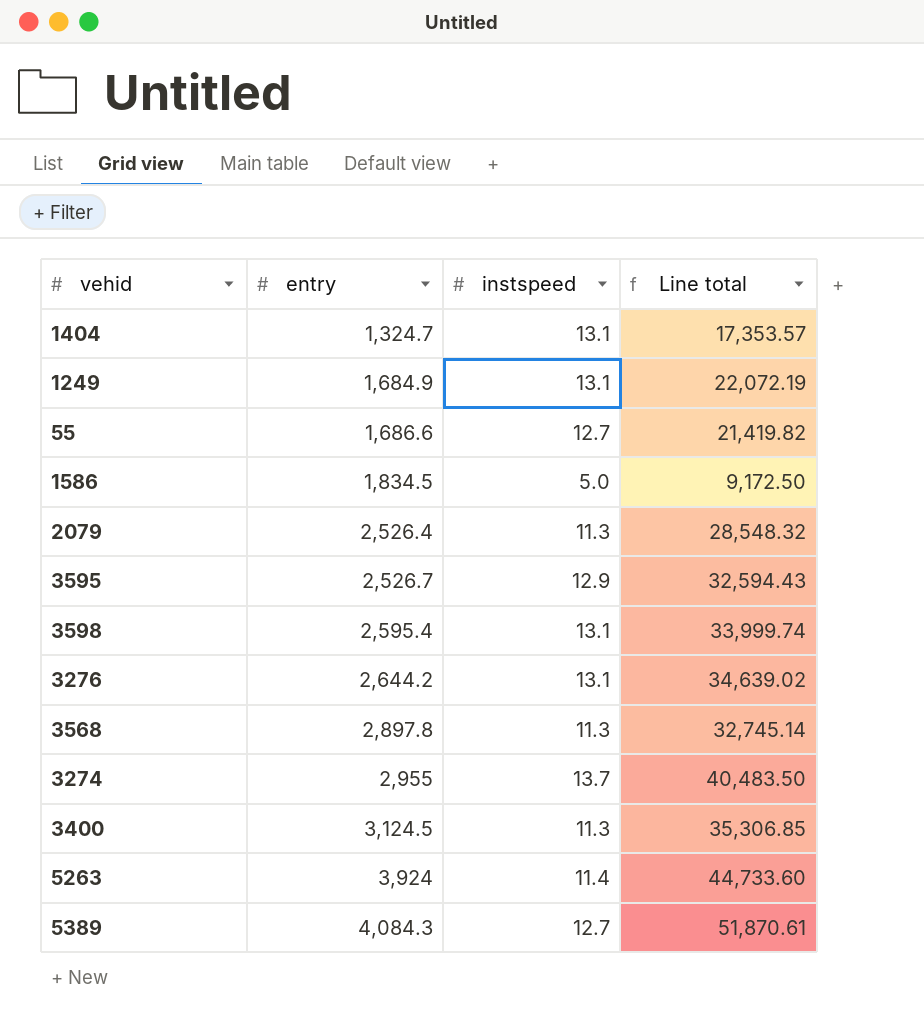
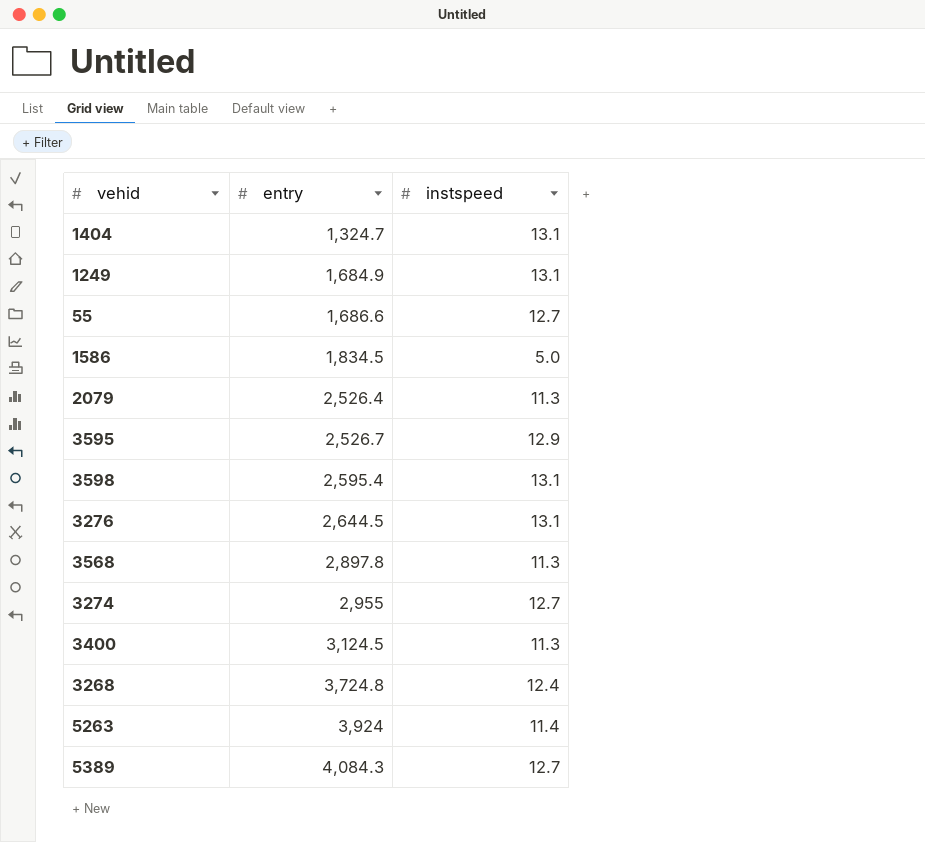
column Line total | formula: [entry] * [instspeed] -> none
3276 | entry: 2,644.2 -> 2,644.5
3274 | instspeed: 13.7 -> 12.7
row 3268: none -> 3,724.8 | 12.4

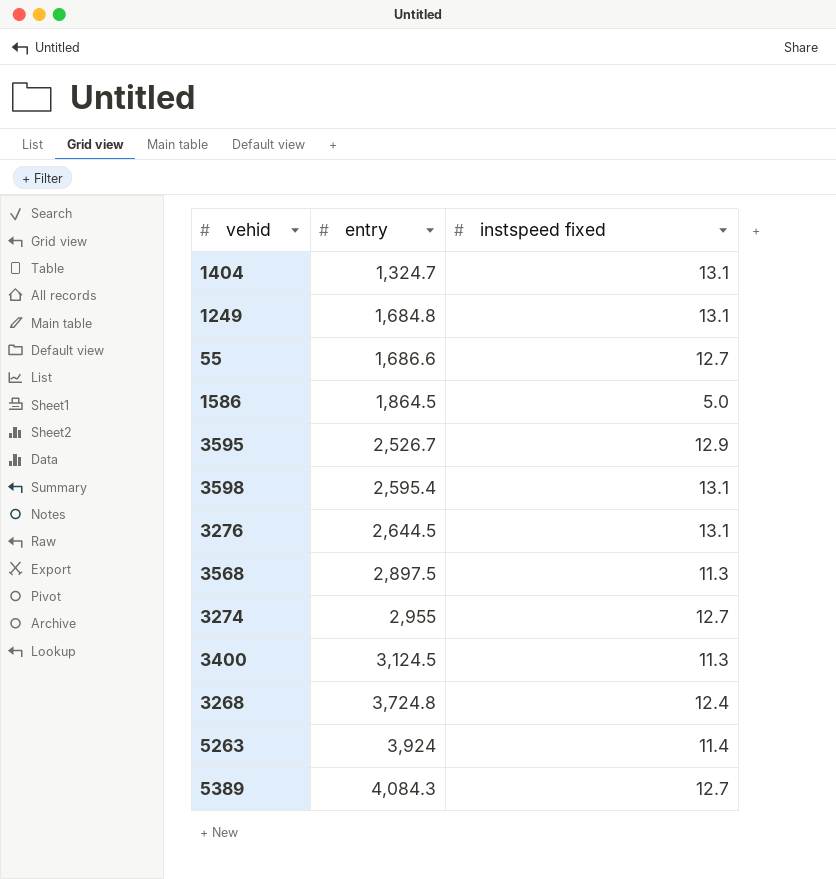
column name: instspeed -> instspeed fixed
row 2079: 2,526.4 | 11.3 -> none
1249 | entry: 1,684.9 -> 1,684.8
1586 | entry: 1,834.5 -> 1,864.5
3568 | entry: 2,897.8 -> 2,897.5

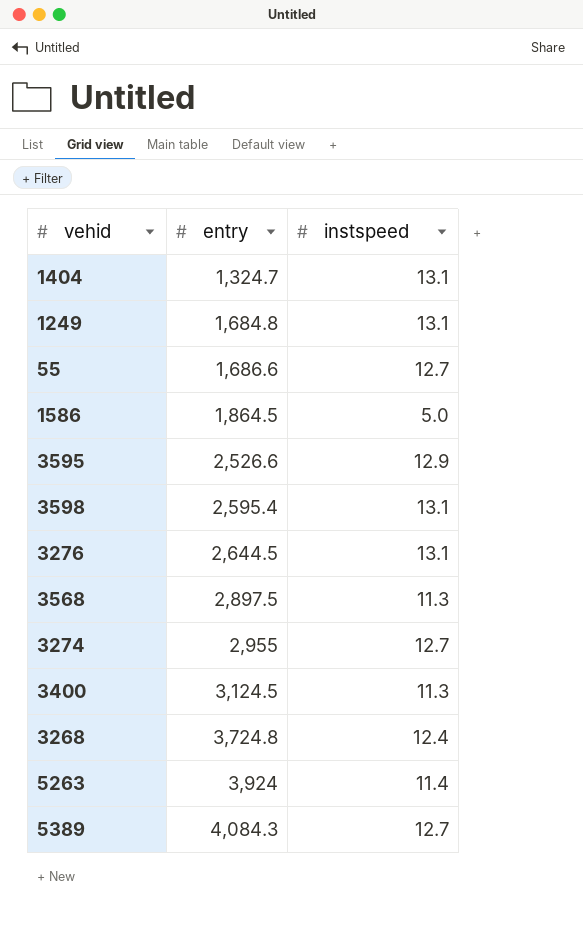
column name: instspeed fixed -> instspeed
3595 | entry: 2,526.7 -> 2,526.6

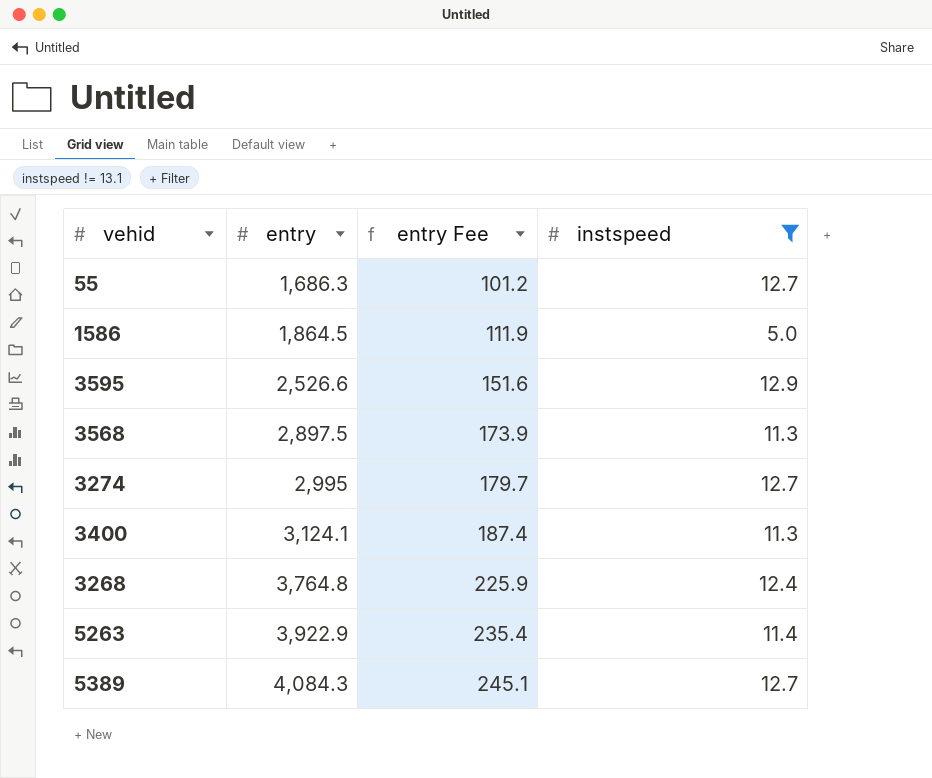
filter: none -> instspeed != 13.1
column entry Fee | formula: none -> [entry] * 0.06
55 | entry: 1,686.6 -> 1,686.3
3274 | entry: 2,955 -> 2,995
3400 | entry: 3,124.5 -> 3,124.1
3268 | entry: 3,724.8 -> 3,764.8
5263 | entry: 3,924 -> 3,922.9

